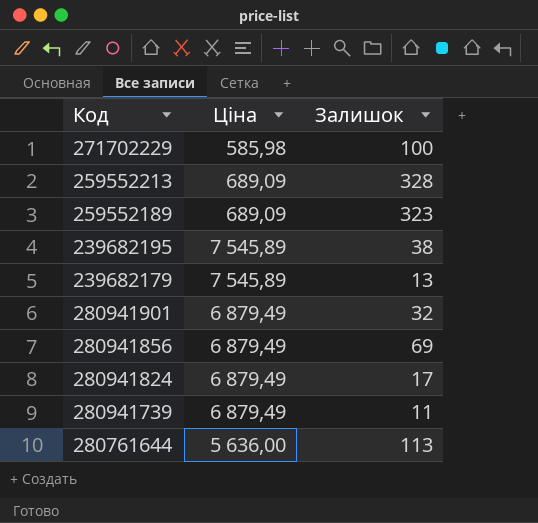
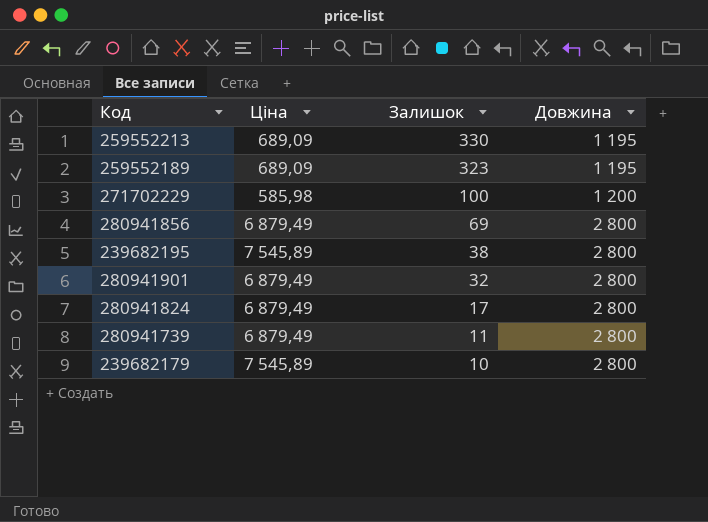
row order: none -> Залишок descending
column Довжина | position: none -> 4
row 280761644: 5 636,00 | 113 -> none
259552213 | Залишок: 328 -> 330
239682179 | Залишок: 13 -> 10

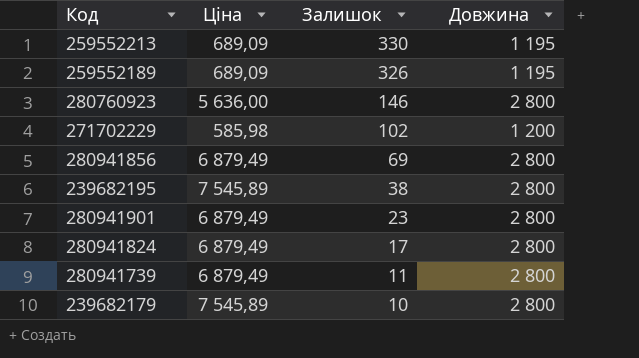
259552189 | Залишок: 323 -> 326
row 280760923: none -> 5 636,00 | 146 | 2 800
271702229 | Залишок: 100 -> 102
280941901 | Залишок: 32 -> 23

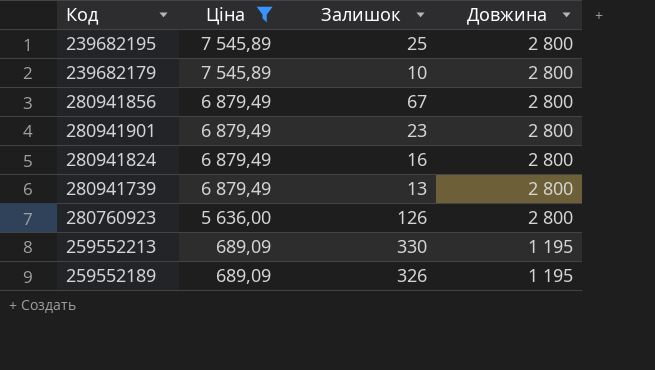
filter: none -> Ціна != 585,98
row order: Залишок descending -> Ціна descending
239682195 | Залишок: 38 -> 25
280941856 | Залишок: 69 -> 67
280941824 | Залишок: 17 -> 16
280941739 | Залишок: 11 -> 13
280760923 | Залишок: 146 -> 126

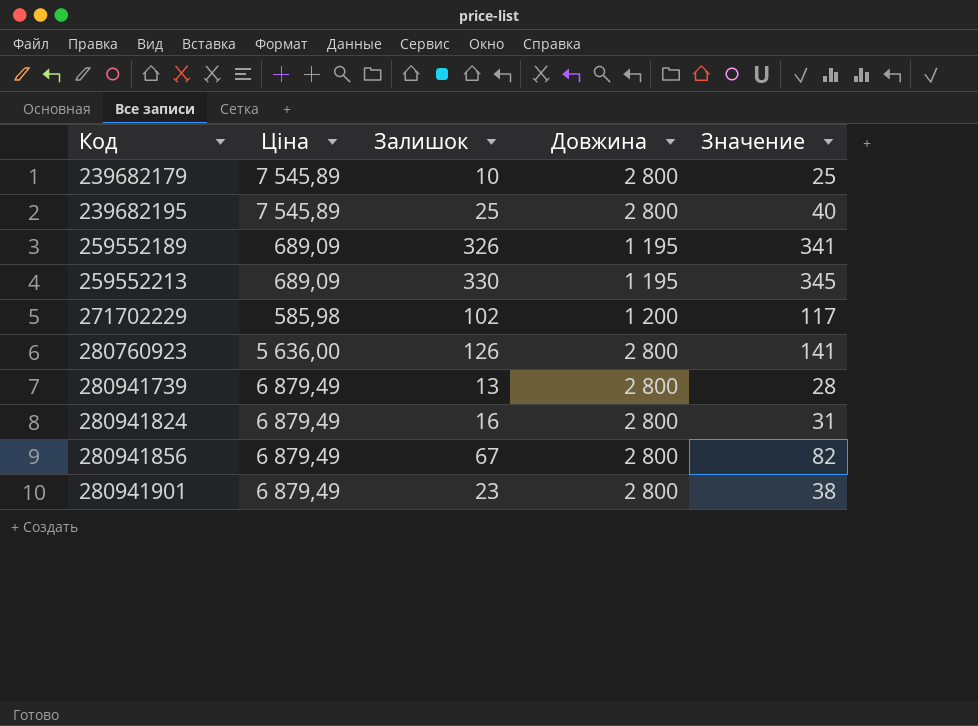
filter: Ціна != 585,98 -> none
row order: Ціна descending -> Код ascending
column Значение | formula: none -> [Залишок] + 15

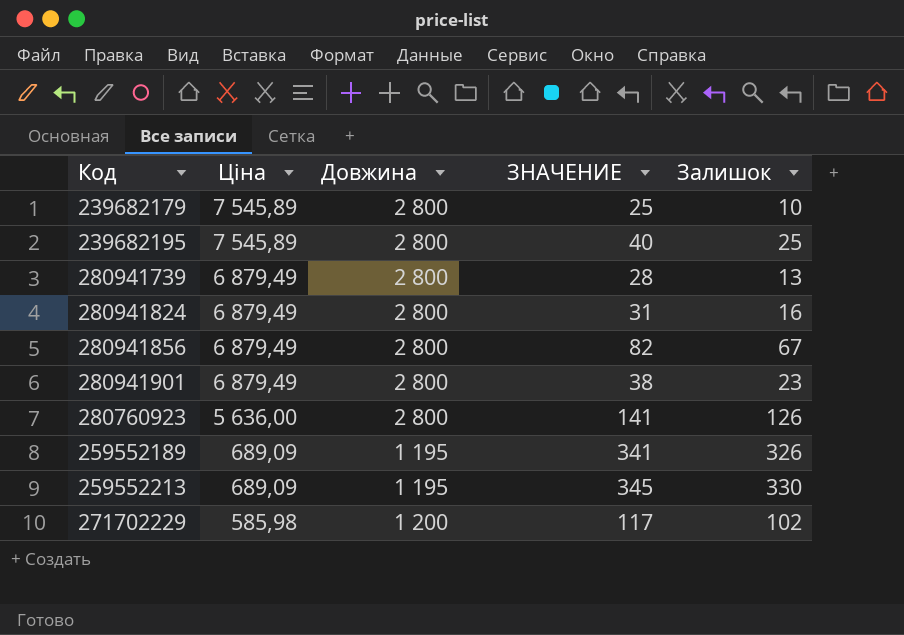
row order: Код ascending -> Ціна descending
column name: Значение -> ЗНАЧЕНИЕ
column Залишок | position: 3 -> 5

